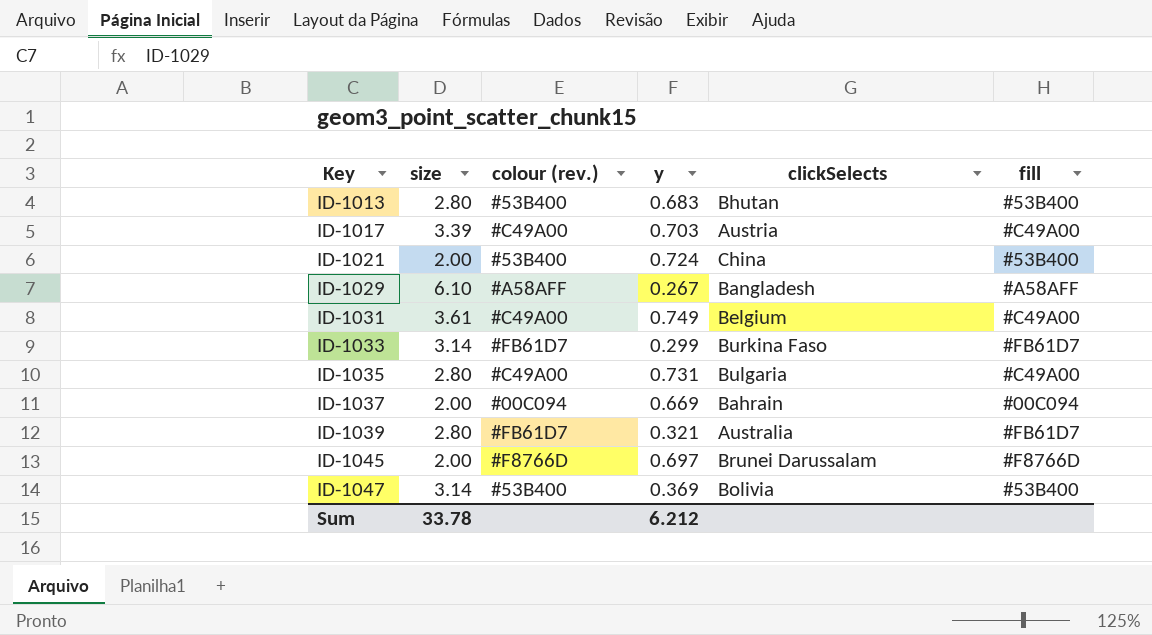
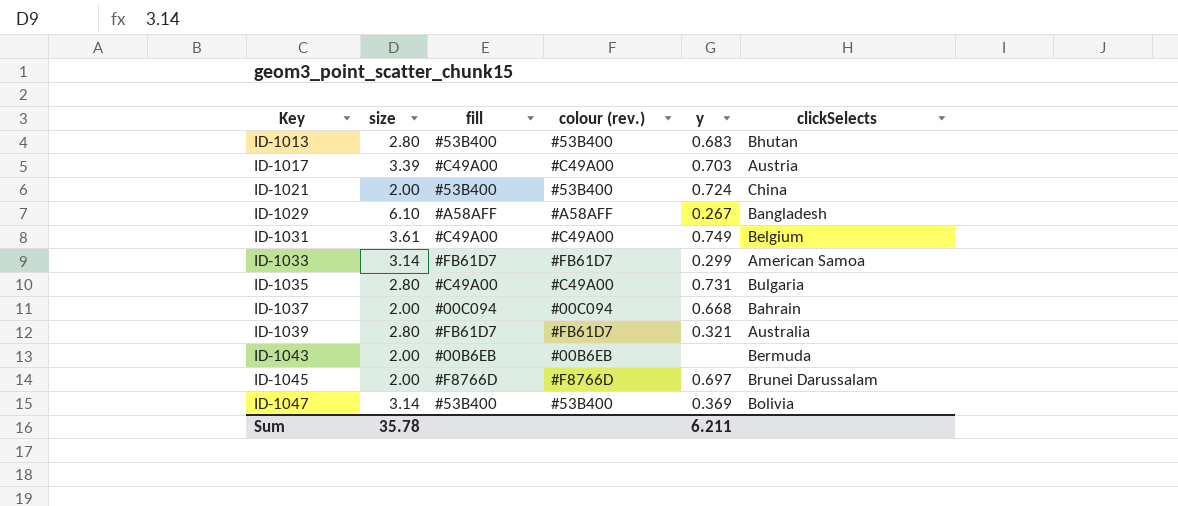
column fill | position: 6 -> 3
ID-1033 | clickSelects: Burkina Faso -> American Samoa
ID-1037 | y: 0.669 -> 0.668
row ID-1043: none -> 2.00 | #00B6EB | #00B6EB | none | Bermuda
Sum | size: 33.78 -> 35.78
Sum | y: 6.212 -> 6.211

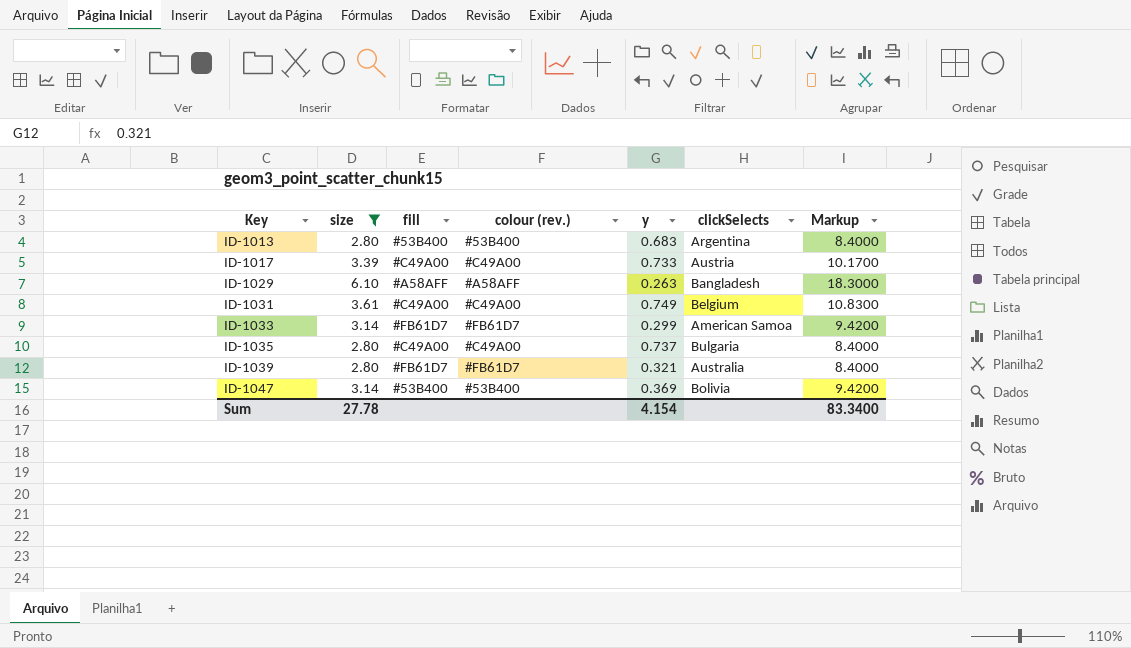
filter: none -> size != 2.00
column Markup | formula: none -> [size] * 3
ID-1013 | clickSelects: Bhutan -> Argentina
ID-1017 | y: 0.703 -> 0.733
ID-1029 | y: 0.267 -> 0.263
ID-1035 | y: 0.731 -> 0.737
Sum | size: 35.78 -> 27.78
Sum | y: 6.211 -> 4.154

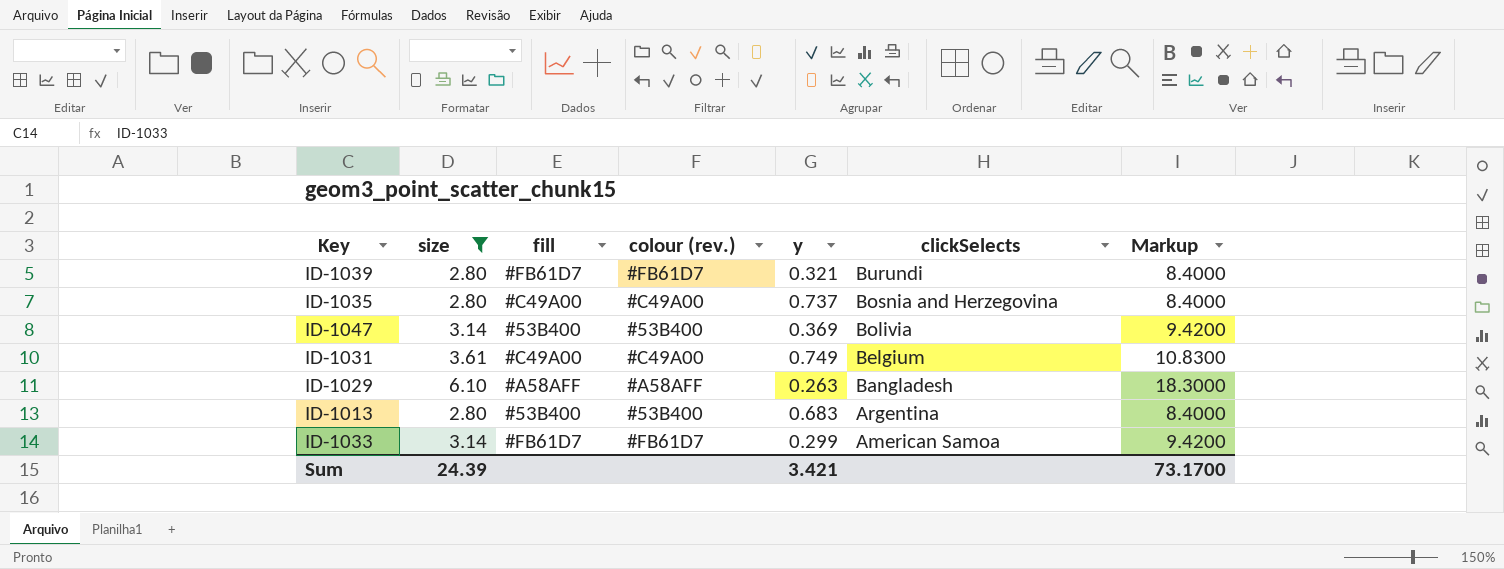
row order: Key ascending -> clickSelects descending
row ID-1017: 3.39 | #C49A00 | #C49A00 | 0.733 | Austria | 10.1700 -> none
ID-1039 | clickSelects: Australia -> Burundi
ID-1035 | clickSelects: Bulgaria -> Bosnia and Herzegovina
Sum | size: 27.78 -> 24.39
Sum | y: 4.154 -> 3.421
Sum | Markup: 83.3400 -> 73.1700

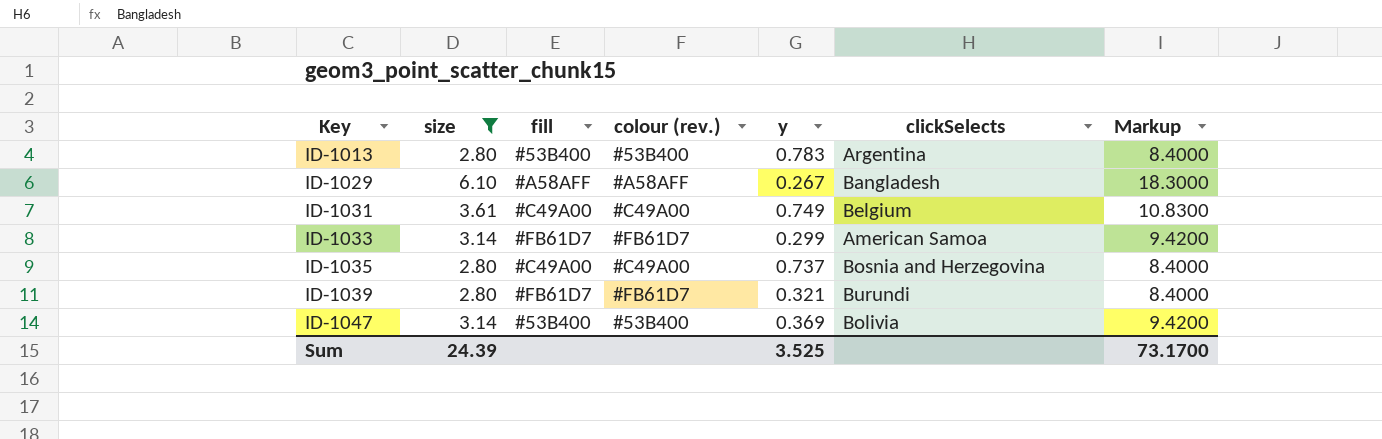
row order: clickSelects descending -> Key ascending
ID-1013 | y: 0.683 -> 0.783
ID-1029 | y: 0.263 -> 0.267
Sum | y: 3.421 -> 3.525

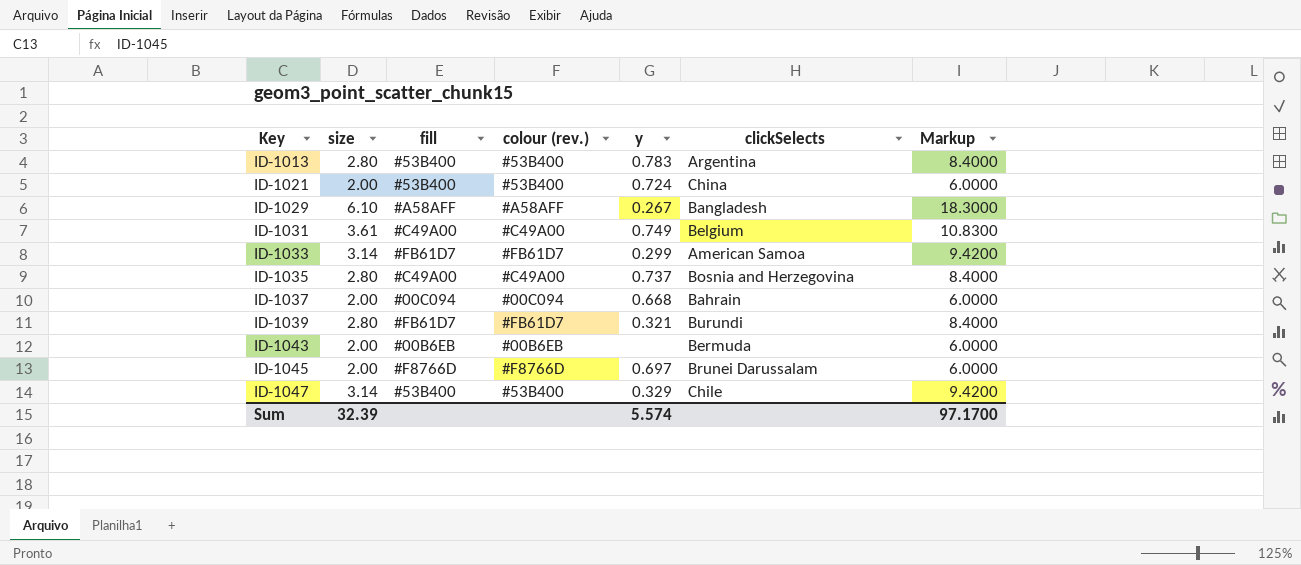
filter: size != 2.00 -> none
ID-1047 | y: 0.369 -> 0.329
ID-1047 | clickSelects: Bolivia -> Chile
Sum | size: 24.39 -> 32.39
Sum | y: 3.525 -> 5.574
Sum | Markup: 73.1700 -> 97.1700

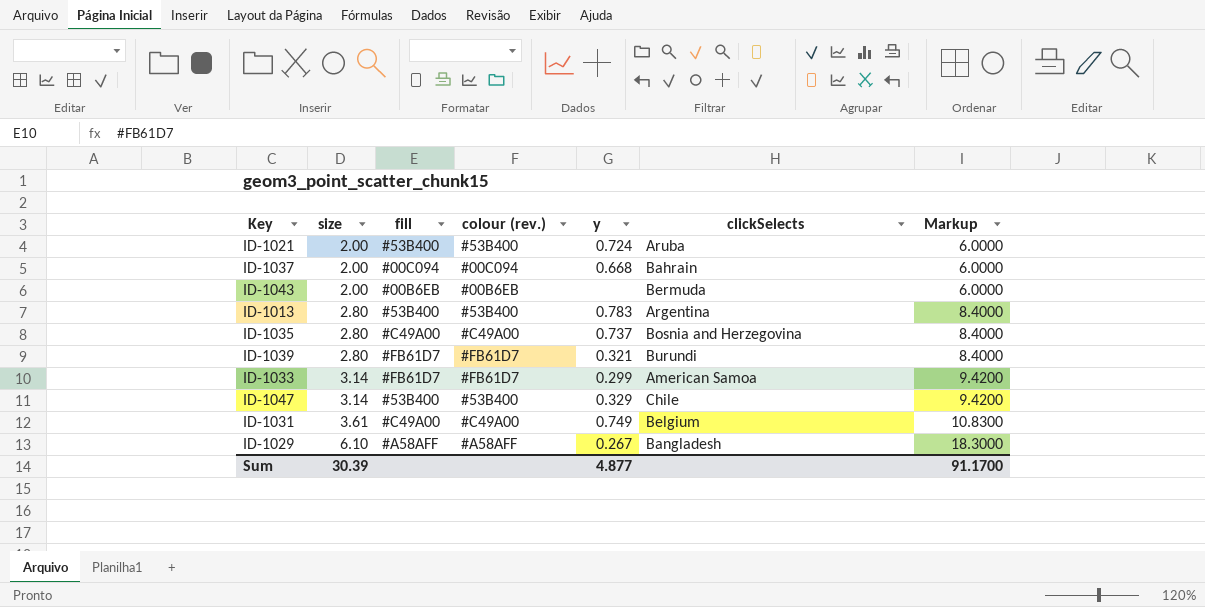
row order: Key ascending -> size ascending
row ID-1045: 2.00 | #F8766D | #F8766D | 0.697 | Brunei Darussalam | 6.0000 -> none
ID-1021 | clickSelects: China -> Aruba
Sum | size: 32.39 -> 30.39
Sum | y: 5.574 -> 4.877
Sum | Markup: 97.1700 -> 91.1700

